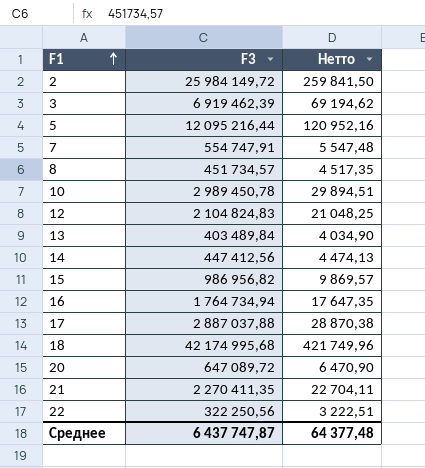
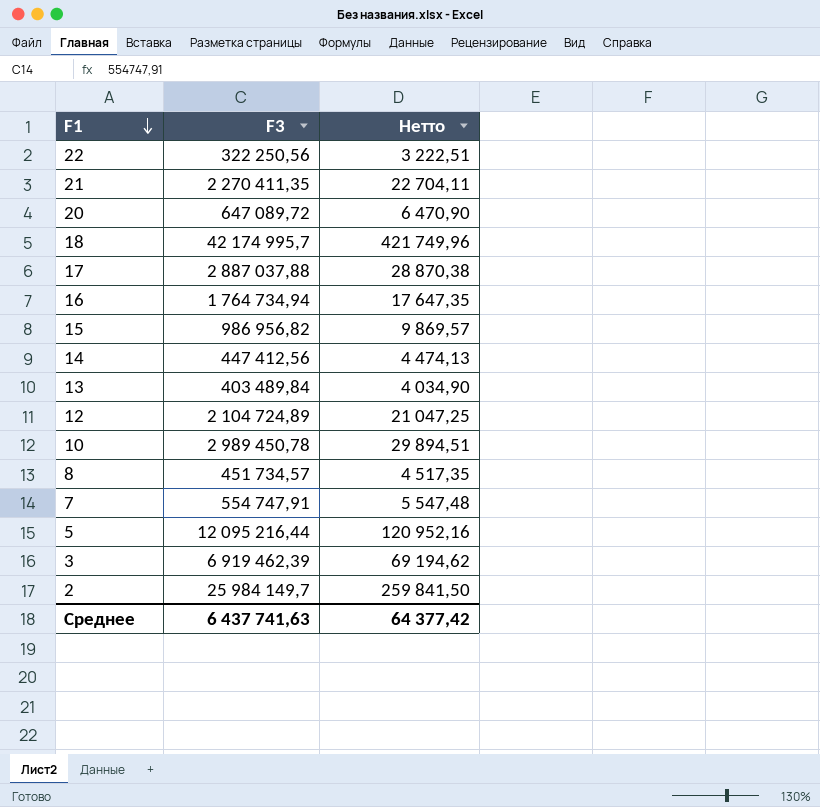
row order: F1 ascending -> F1 descending
18 | F3: 42 174 995,68 -> 42 174 995,7
12 | F3: 2 104 824,83 -> 2 104 724,89
12 | Нетто: 21 048,25 -> 21 047,25
2 | F3: 25 984 149,72 -> 25 984 149,7
Среднее | F3: 6 437 747,87 -> 6 437 741,63
Среднее | Нетто: 64 377,48 -> 64 377,42

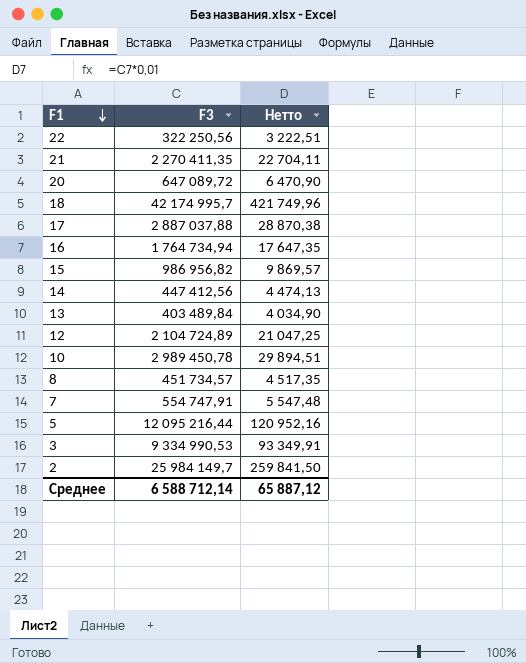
3 | F3: 6 919 462,39 -> 9 334 990,53
3 | Нетто: 69 194,62 -> 93 349,91
Среднее | F3: 6 437 741,63 -> 6 588 712,14
Среднее | Нетто: 64 377,42 -> 65 887,12

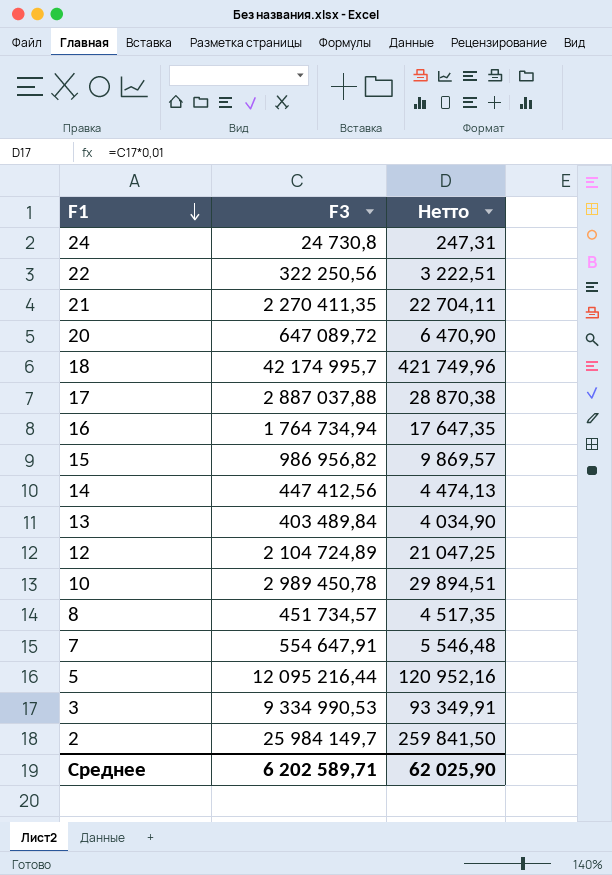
row 24: none -> 24 730,8 | 247,31
7 | F3: 554 747,91 -> 554 647,91
7 | Нетто: 5 547,48 -> 5 546,48
Среднее | F3: 6 588 712,14 -> 6 202 589,71
Среднее | Нетто: 65 887,12 -> 62 025,90

